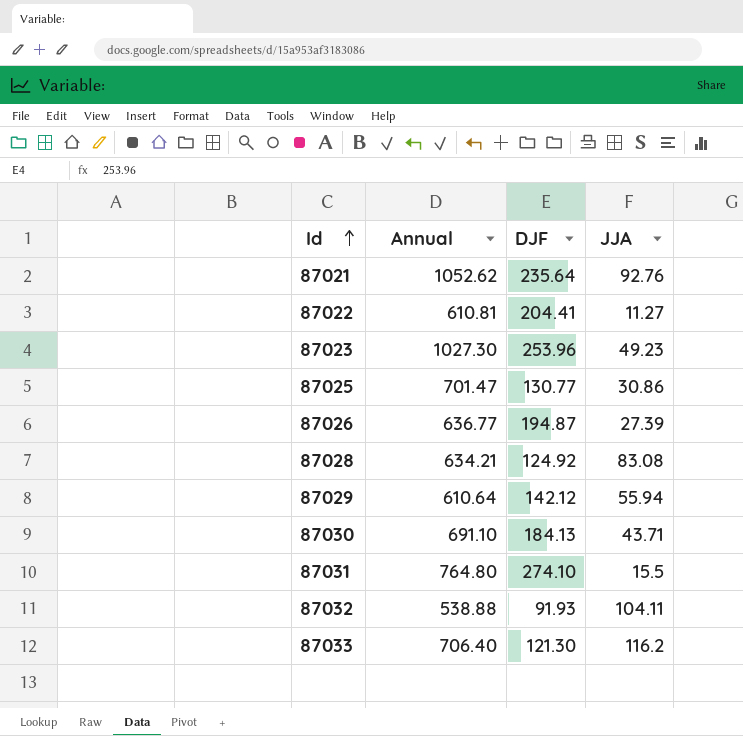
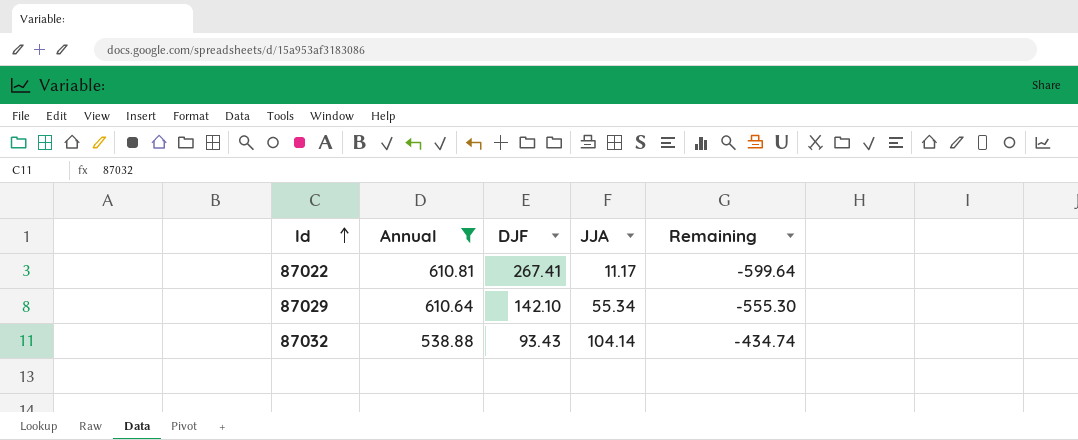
filter: none -> Annual <= 610.81
column Remaining | formula: none -> [JJA] - [Annual]
87022 | DJF: 204.41 -> 267.41
87022 | JJA: 11.27 -> 11.17
87029 | DJF: 142.12 -> 142.10
87029 | JJA: 55.94 -> 55.34
87032 | DJF: 91.93 -> 93.43
87032 | JJA: 104.11 -> 104.14

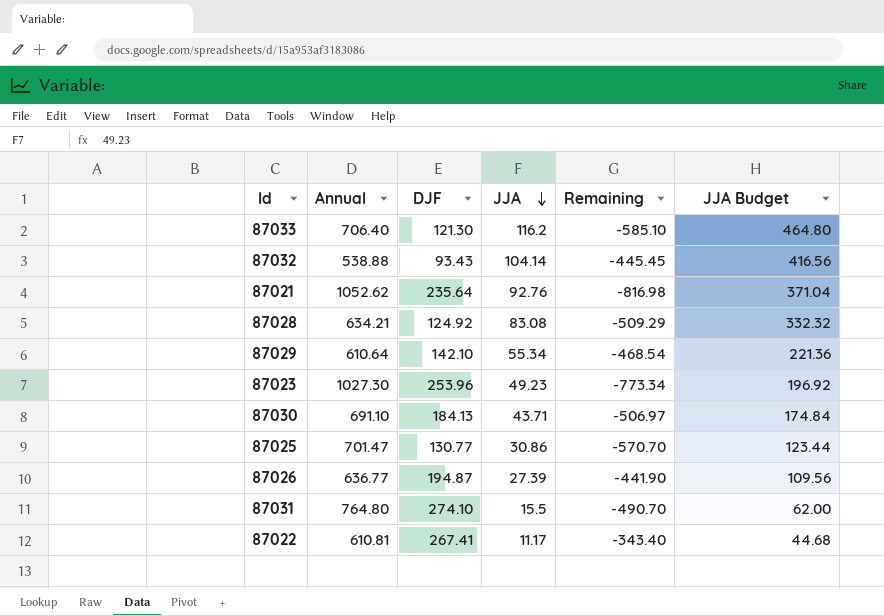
filter: Annual <= 610.81 -> none
row order: Id ascending -> JJA descending
column Remaining | formula: [JJA] - [Annual] -> [DJF] - [Annual]
column JJA Budget | formula: none -> [JJA] * 4

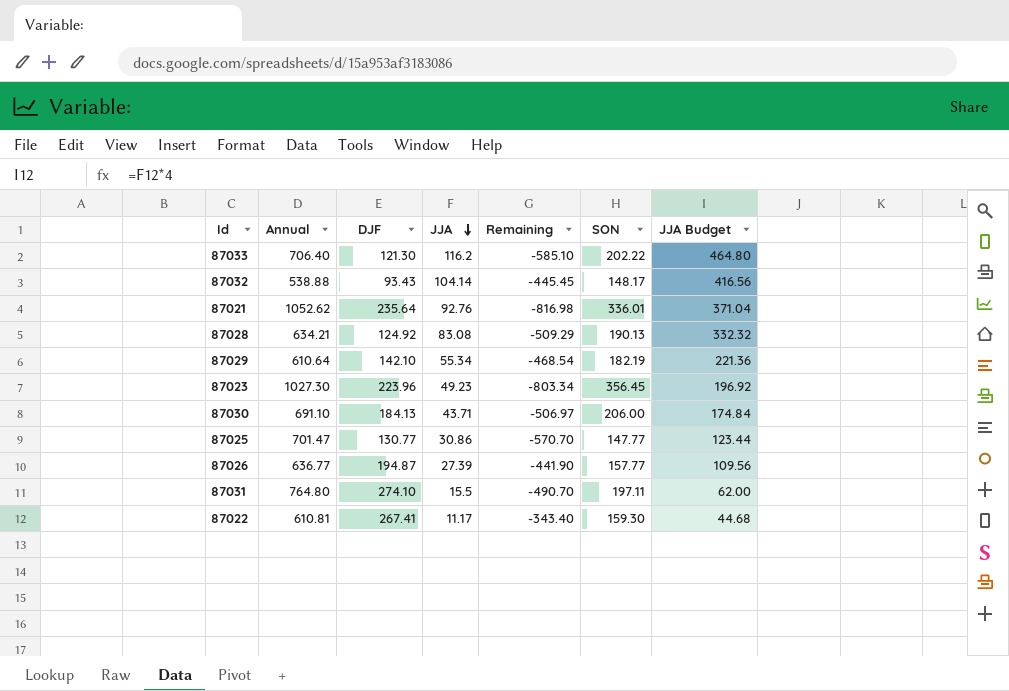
column SON | position: none -> 6
87023 | DJF: 253.96 -> 223.96
87023 | Remaining: -773.34 -> -803.34

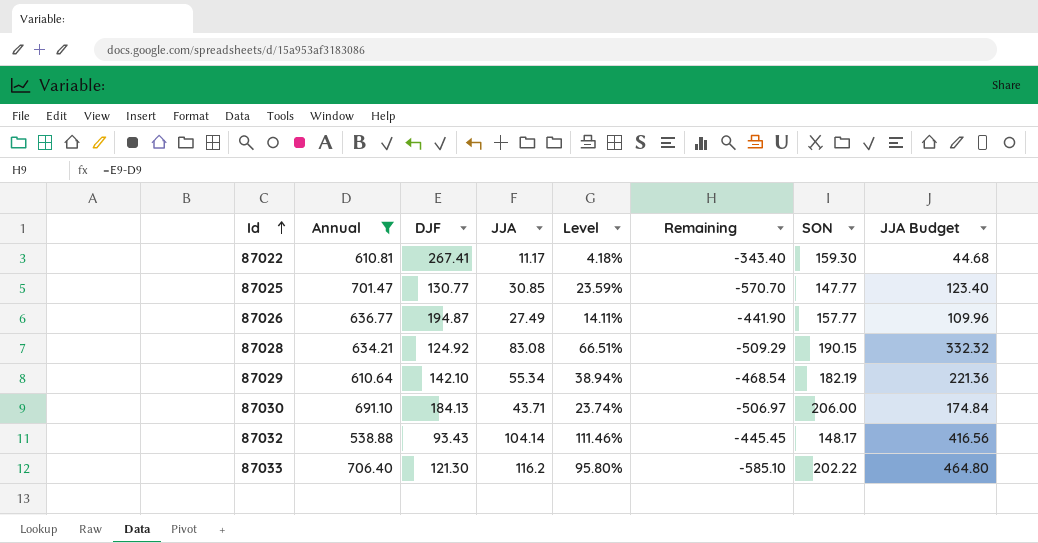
filter: none -> Annual <= 706.40
row order: JJA descending -> Id ascending
column Level | formula: none -> [JJA] / [DJF]
87025 | JJA: 30.86 -> 30.85
87025 | JJA Budget: 123.44 -> 123.40
87026 | JJA: 27.39 -> 27.49
87026 | JJA Budget: 109.56 -> 109.96
87028 | SON: 190.13 -> 190.15

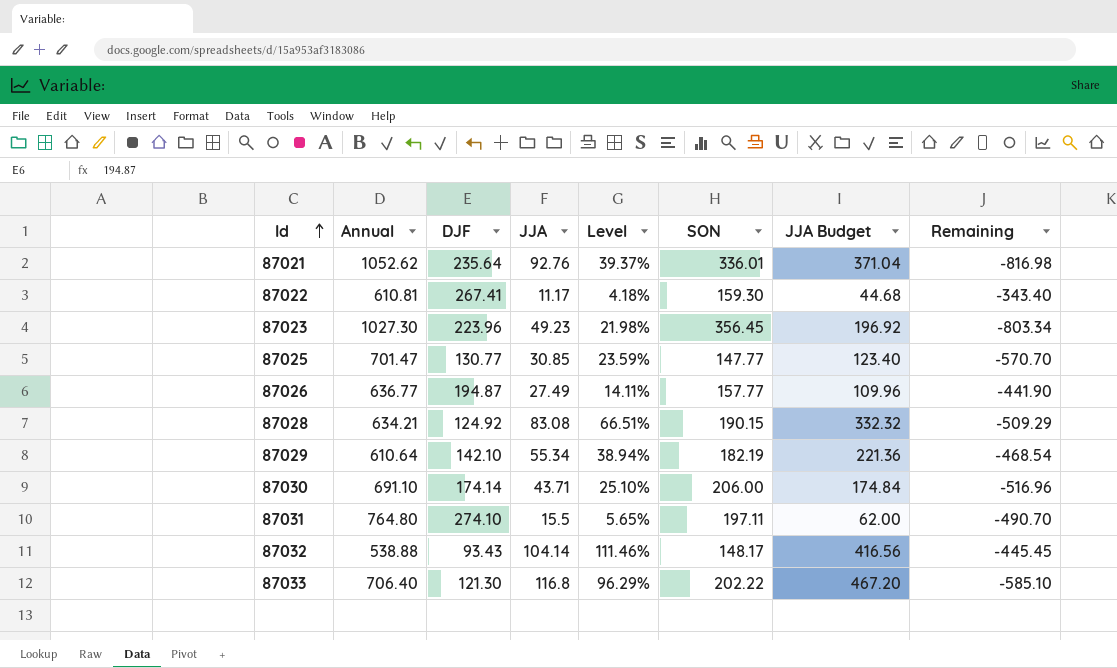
filter: Annual <= 706.40 -> none
column Remaining | position: 6 -> 8
87030 | DJF: 184.13 -> 174.14
87030 | Level: 23.74% -> 25.10%
87030 | Remaining: -506.97 -> -516.96
87033 | JJA: 116.2 -> 116.8
87033 | Level: 95.80% -> 96.29%
87033 | JJA Budget: 464.80 -> 467.20

